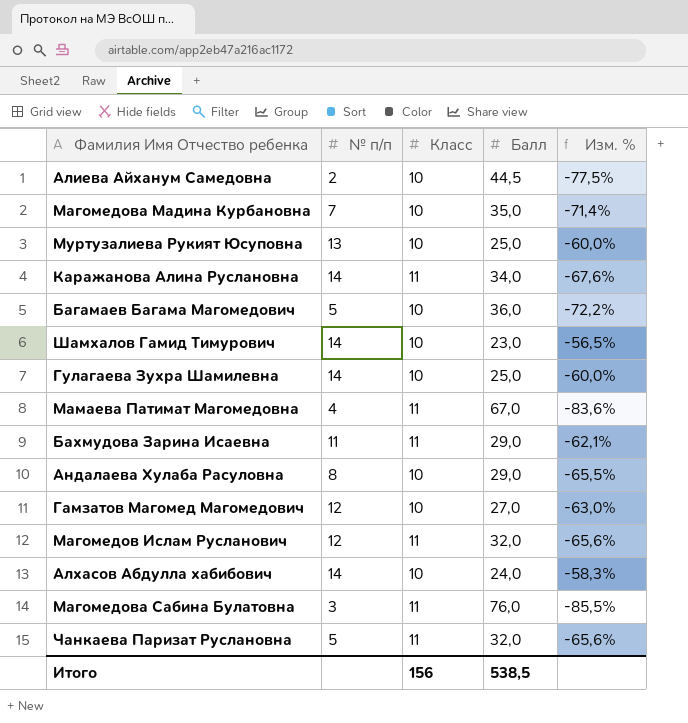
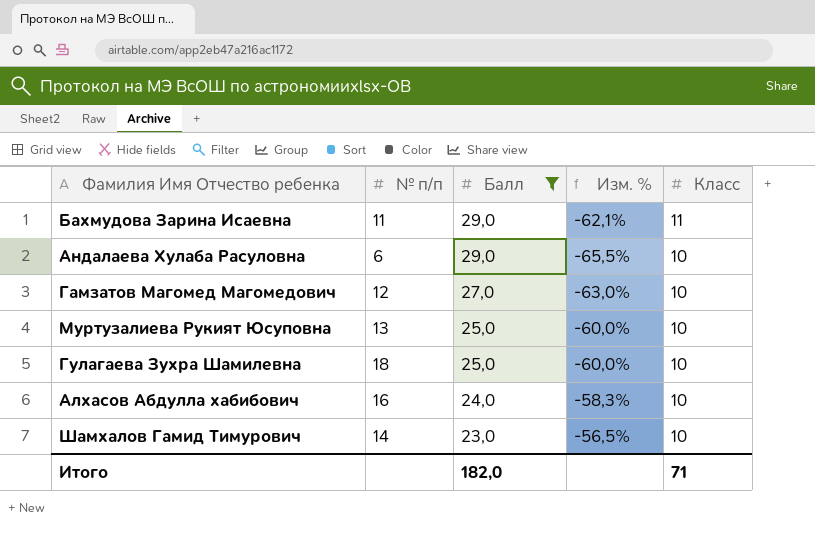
filter: none -> Балл <= 29,0
row order: none -> Балл descending
column Класс | position: 3 -> 5
Андалаева Хулаба Расуловна | № п/п: 8 -> 6
Гулагаева Зухра Шамилевна | № п/п: 14 -> 18
Алхасов Абдулла хабибович | № п/п: 14 -> 16
Итого | Балл: 538,5 -> 182,0
Итого | Класс: 156 -> 71

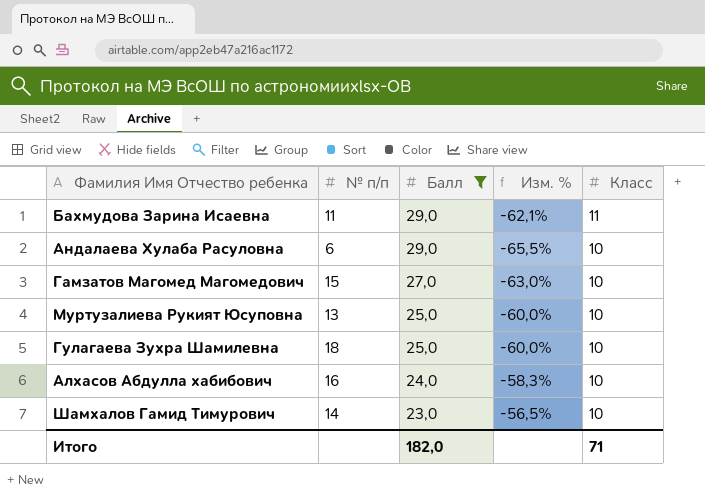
Гамзатов Магомед Магомедович | № п/п: 12 -> 15

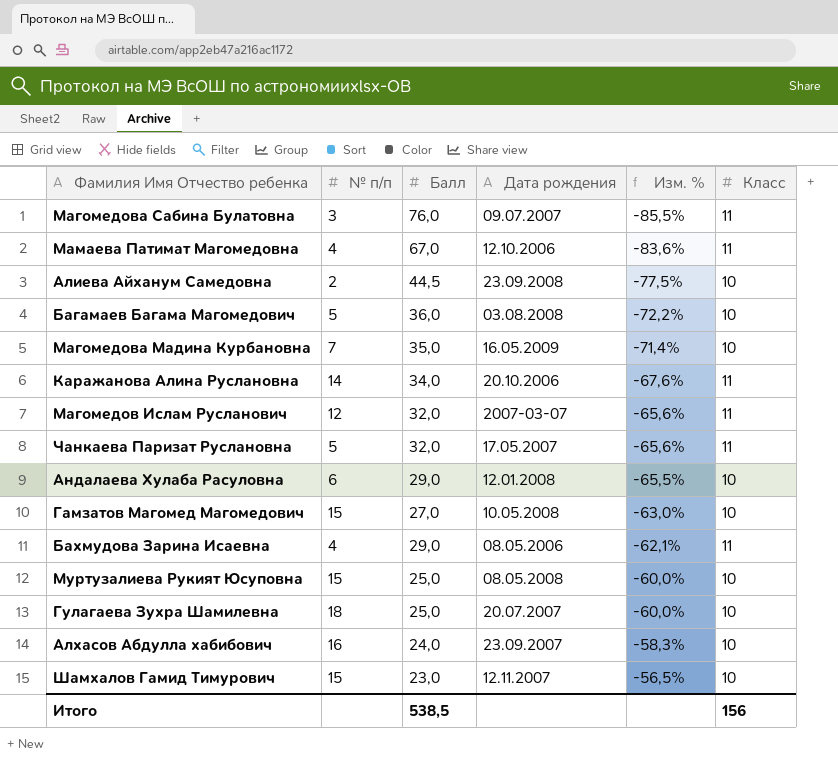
filter: Балл <= 29,0 -> none
row order: Балл descending -> Изм. % ascending
column Дата рождения | position: none -> 4
Бахмудова Зарина Исаевна | № п/п: 11 -> 4
Муртузалиева Рукият Юсуповна | № п/п: 13 -> 15
Шамхалов Гамид Тимурович | № п/п: 14 -> 15
Итого | Балл: 182,0 -> 538,5
Итого | Класс: 71 -> 156

